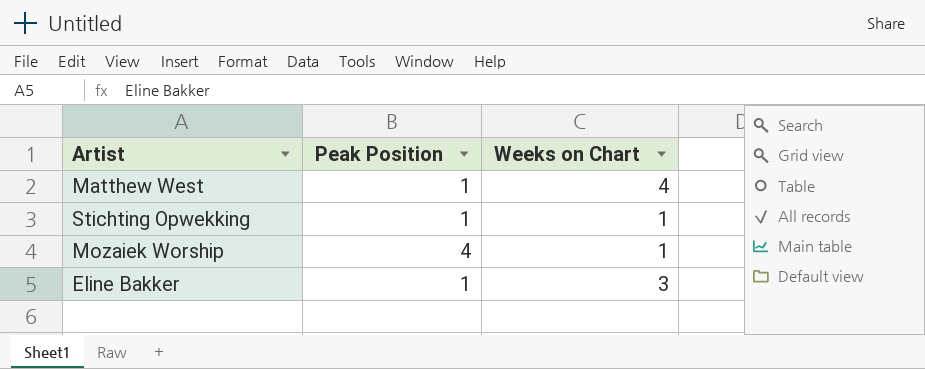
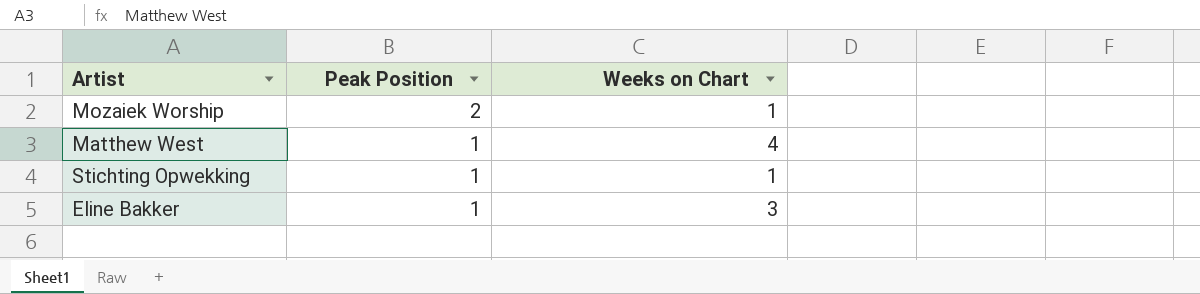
row order: none -> Peak Position descending
Mozaiek Worship | Peak Position: 4 -> 2

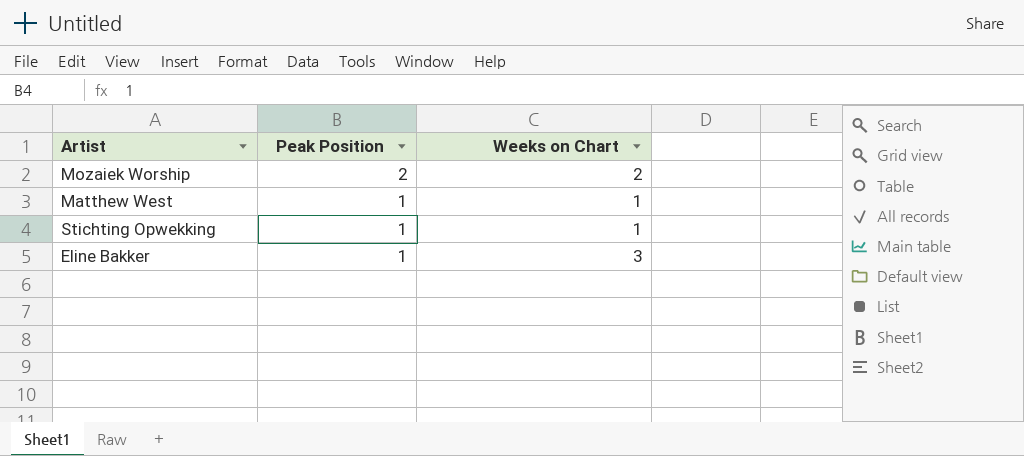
Mozaiek Worship | Weeks on Chart: 1 -> 2
Matthew West | Weeks on Chart: 4 -> 1

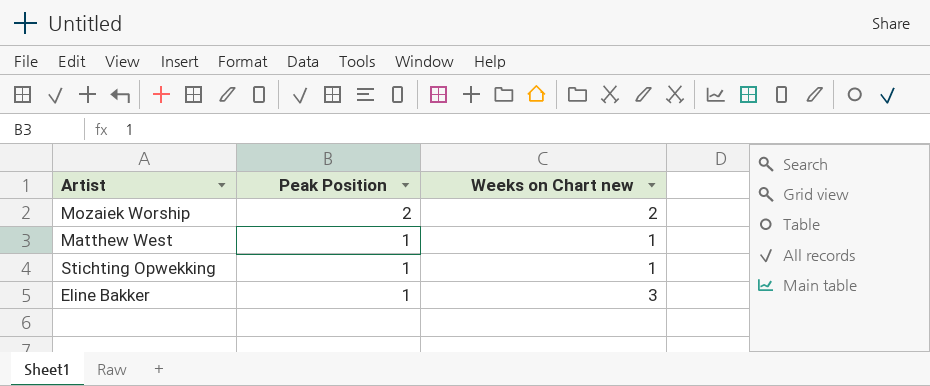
column name: Weeks on Chart -> Weeks on Chart new

